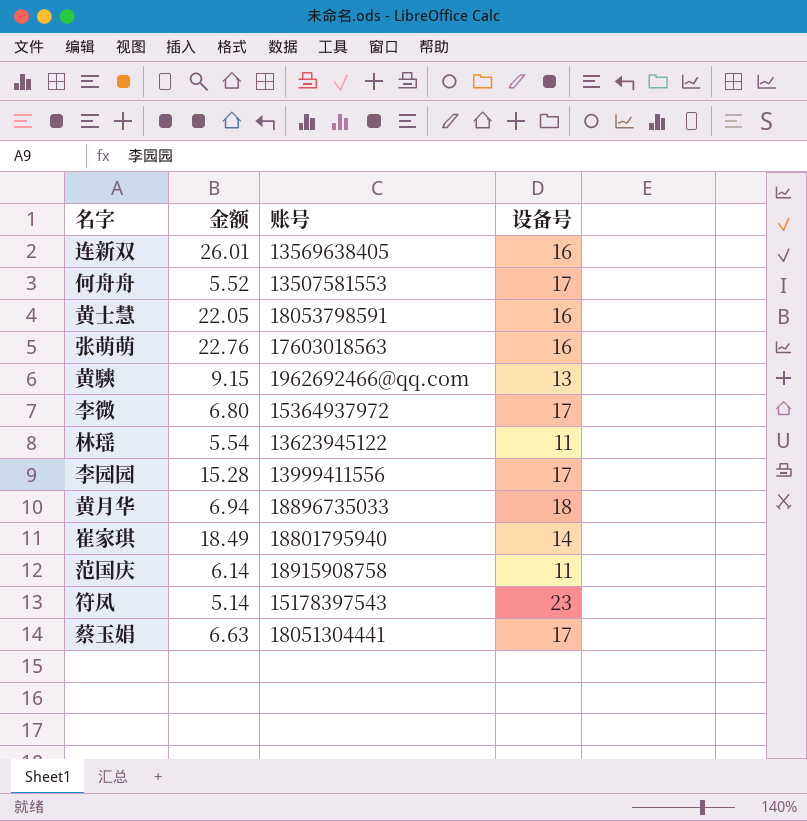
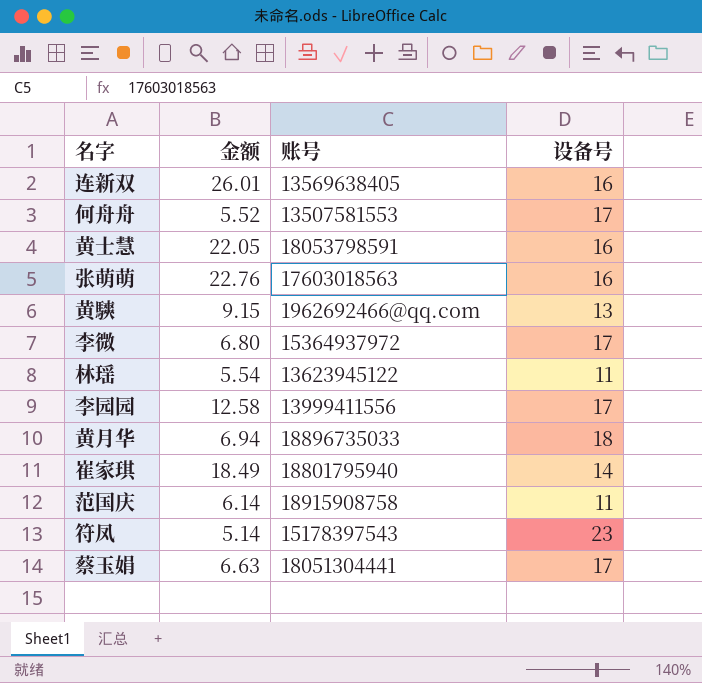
李园园 | 金额: 15.28 -> 12.58

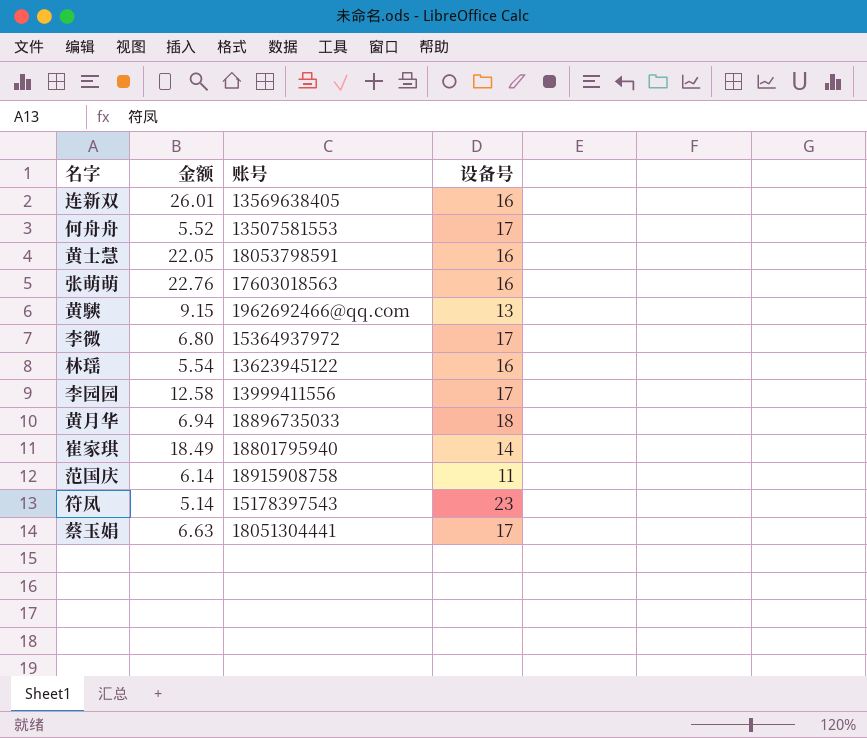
林瑶 | 设备号: 11 -> 16

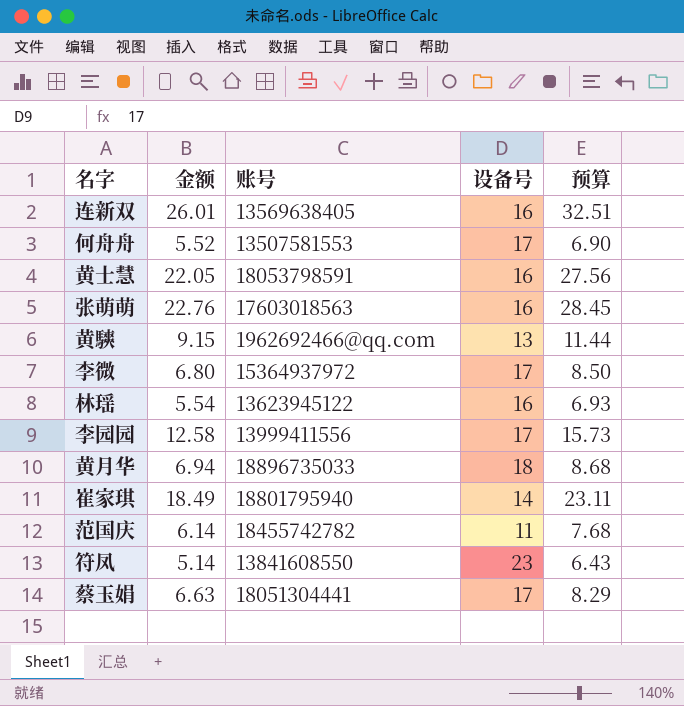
column 预算 | formula: none -> [金额] * 1.25
范国庆 | 账号: 18915908758 -> 18455742782
符凤 | 账号: 15178397543 -> 13841608550

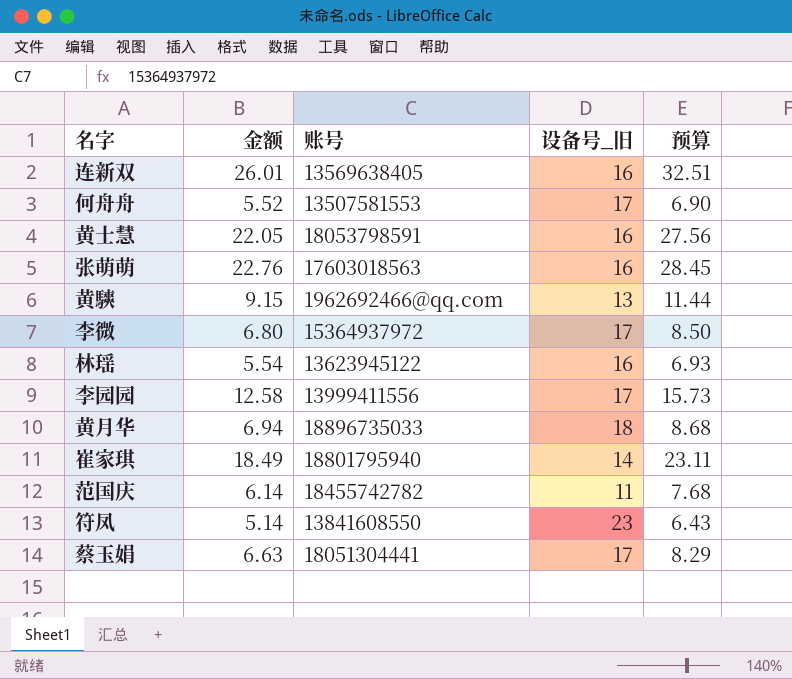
column name: 设备号 -> 设备号_旧

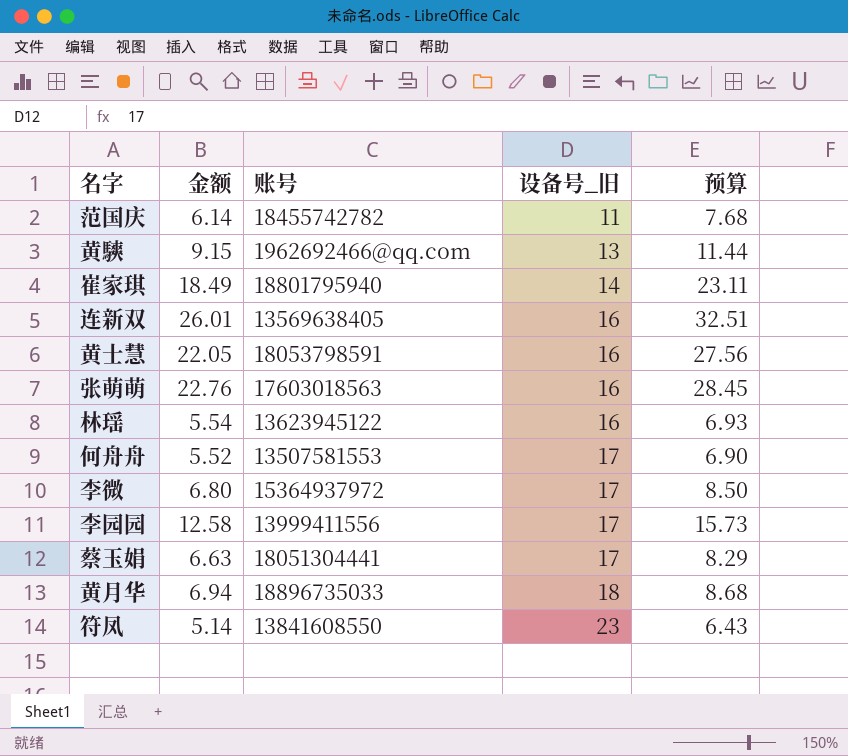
row order: none -> 设备号_旧 ascending

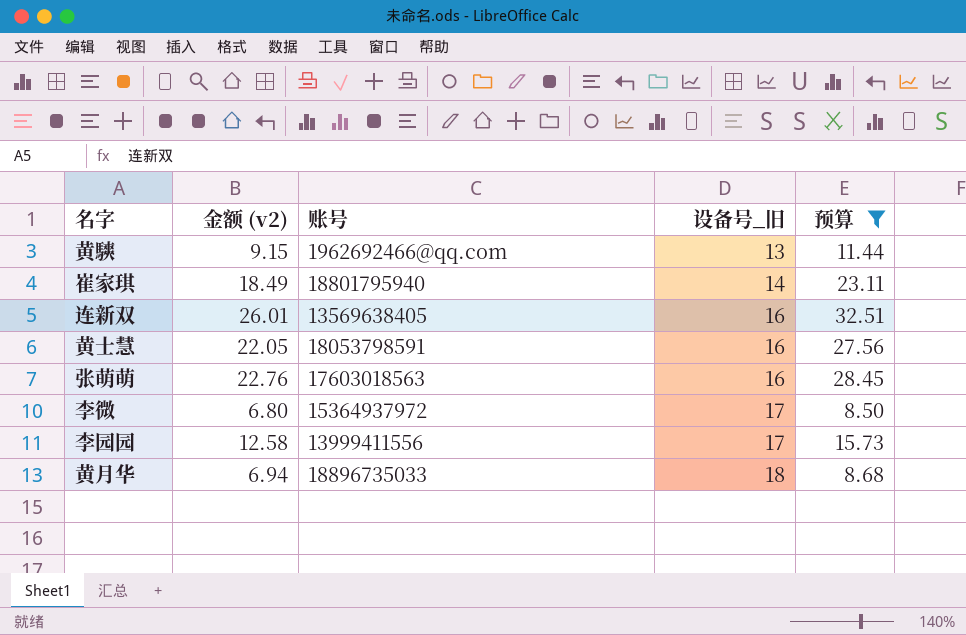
filter: none -> 预算 >= 8.50
column name: 金额 -> 金额 (v2)

